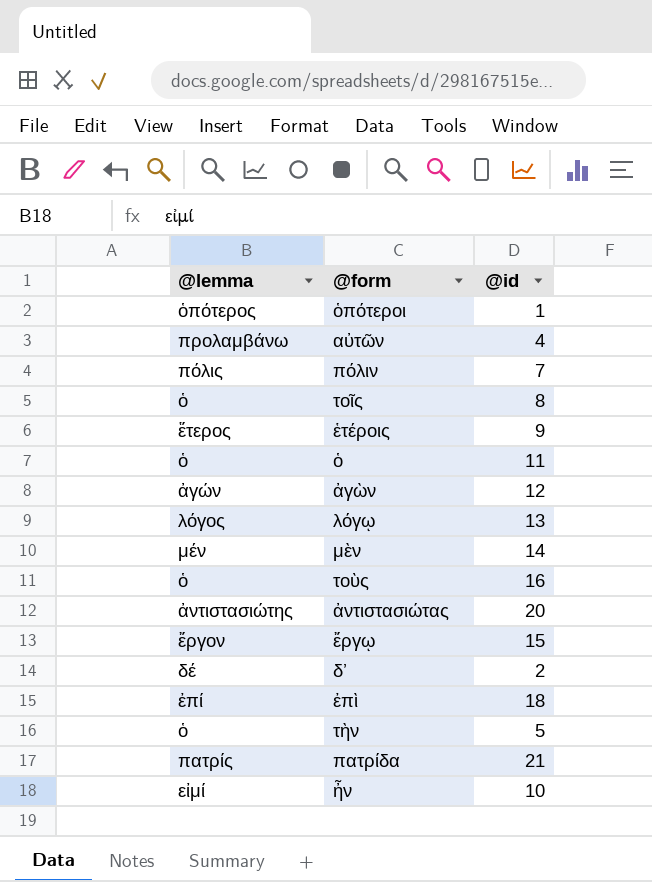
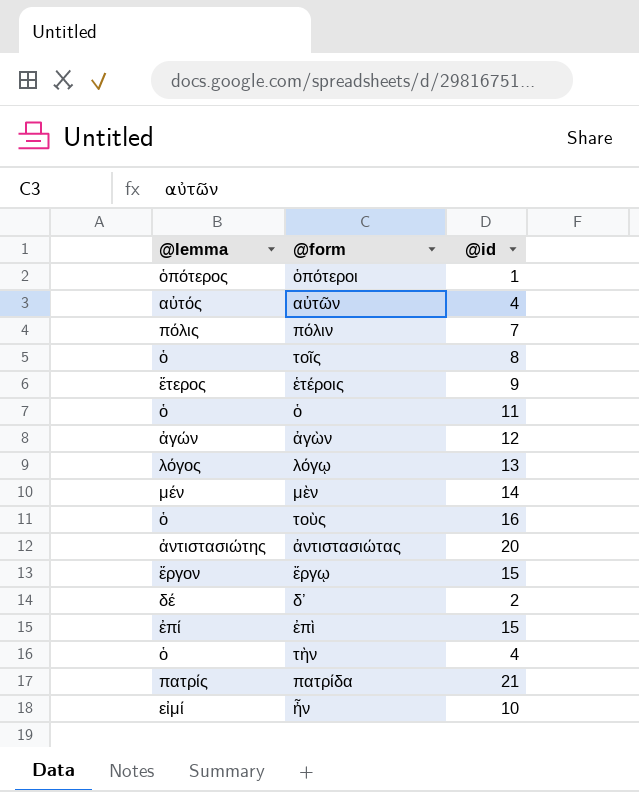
αὐτῶν | @lemma: προλαμβάνω -> αὐτός
ἐπὶ | @id: 18 -> 15
τὴν | @id: 5 -> 4

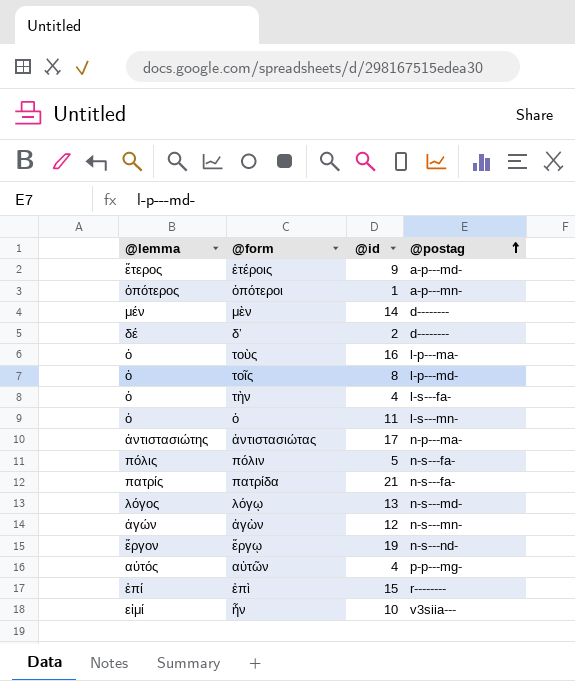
row order: none -> @postag ascending
column @postag | position: none -> 4
ἀντιστασιώτας | @id: 20 -> 17
πόλιν | @id: 7 -> 5
ἔργῳ | @id: 15 -> 19

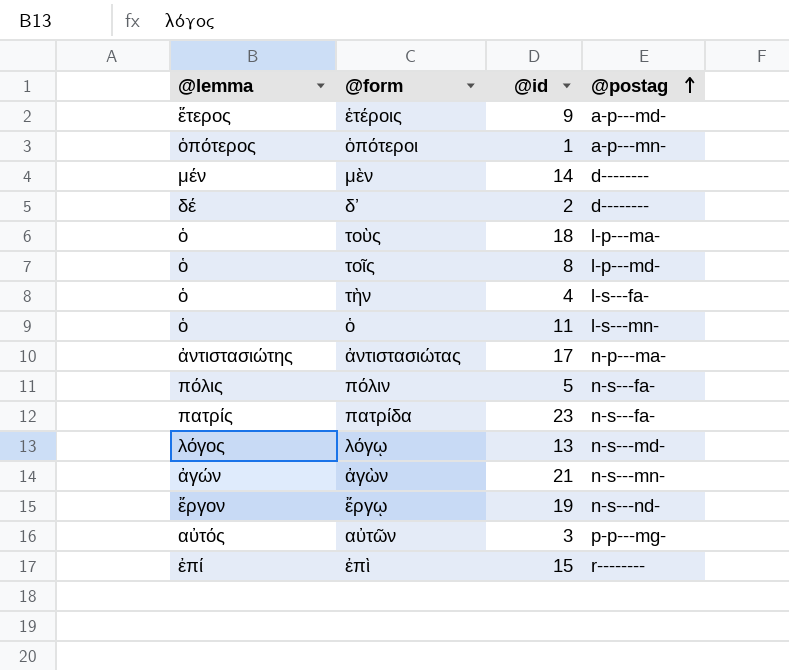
row ἦν: εἰμί | 10 | v3siia--- -> none
τοὺς | @id: 16 -> 18
πατρίδα | @id: 21 -> 23
ἀγὼν | @id: 12 -> 21
αὐτῶν | @id: 4 -> 3

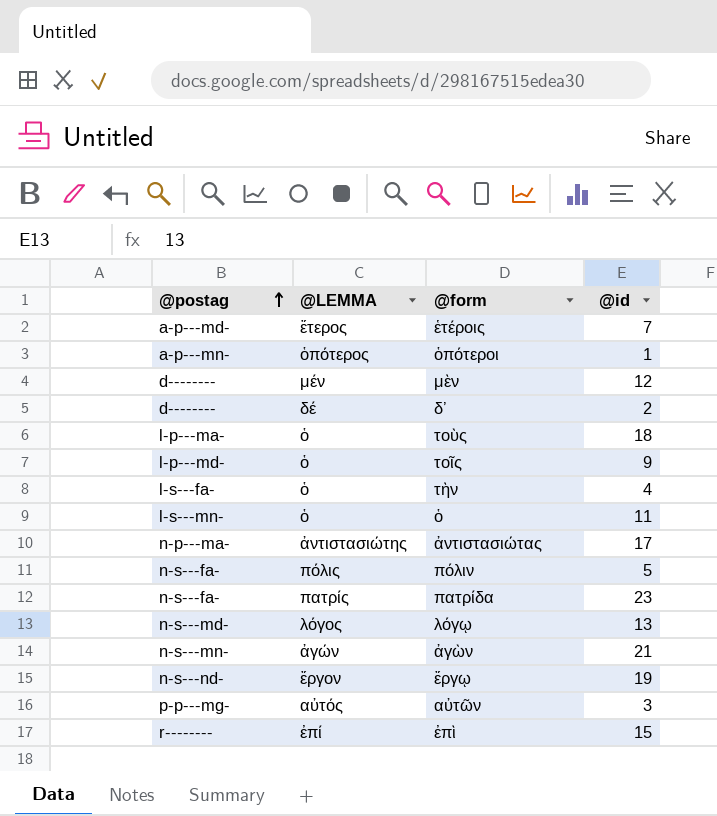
column @postag | position: 4 -> 1
column name: @lemma -> @LEMMA
ἑτέροις | @id: 9 -> 7
μὲν | @id: 14 -> 12
τοῖς | @id: 8 -> 9

